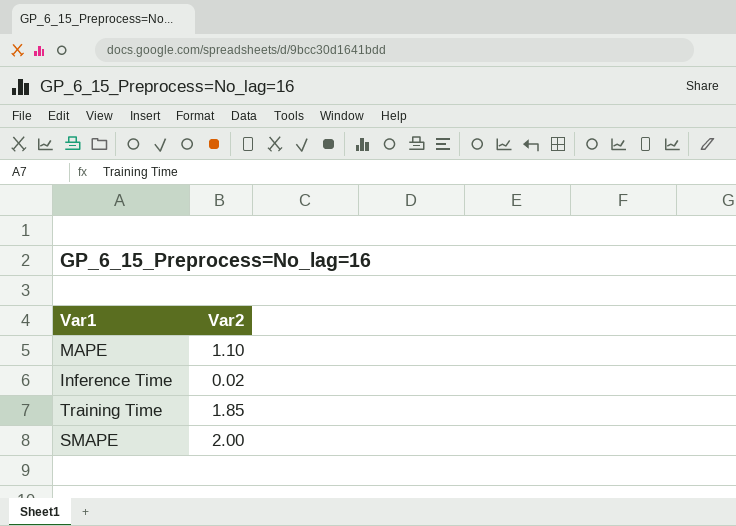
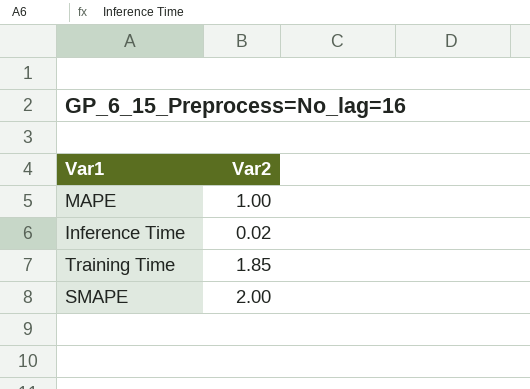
MAPE | Var2: 1.10 -> 1.00

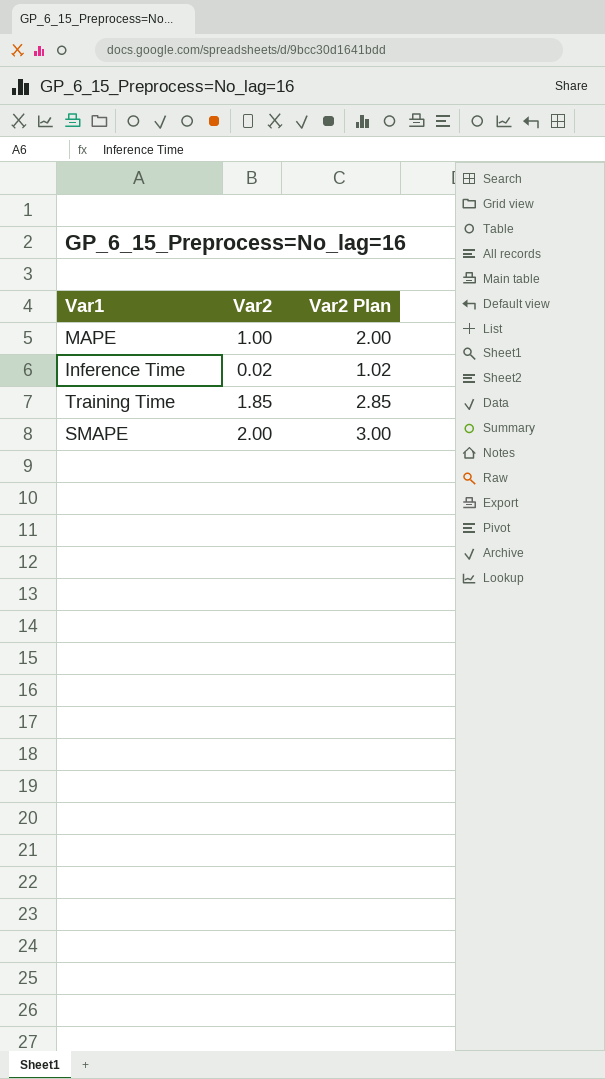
column Var2 Plan | formula: none -> [Var2] + 1

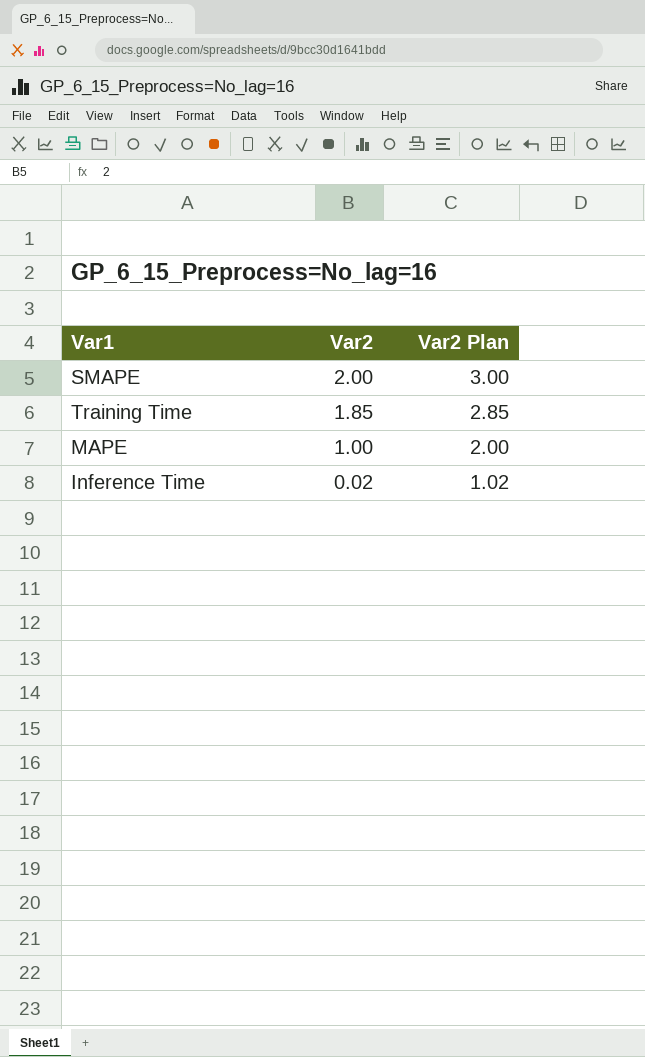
row order: none -> Var2 descending

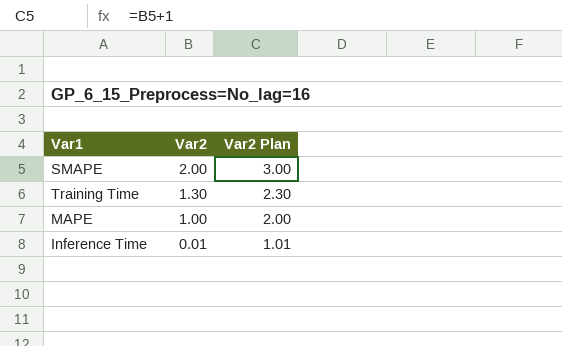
Training Time | Var2: 1.85 -> 1.30
Training Time | Var2 Plan: 2.85 -> 2.30
Inference Time | Var2: 0.02 -> 0.01
Inference Time | Var2 Plan: 1.02 -> 1.01

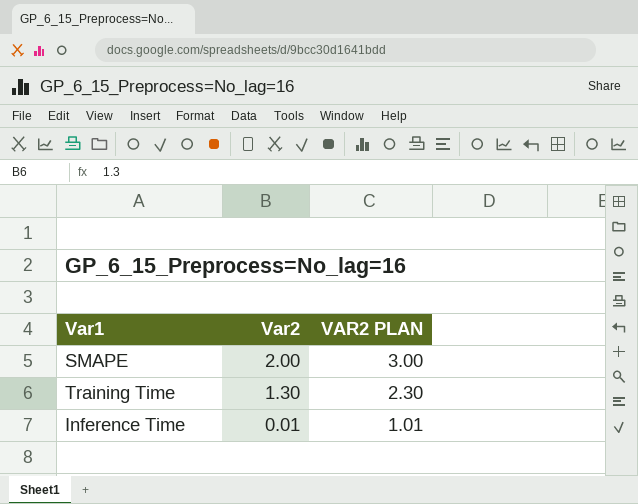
column name: Var2 Plan -> VAR2 PLAN
row MAPE: 1.00 | 2.00 -> none

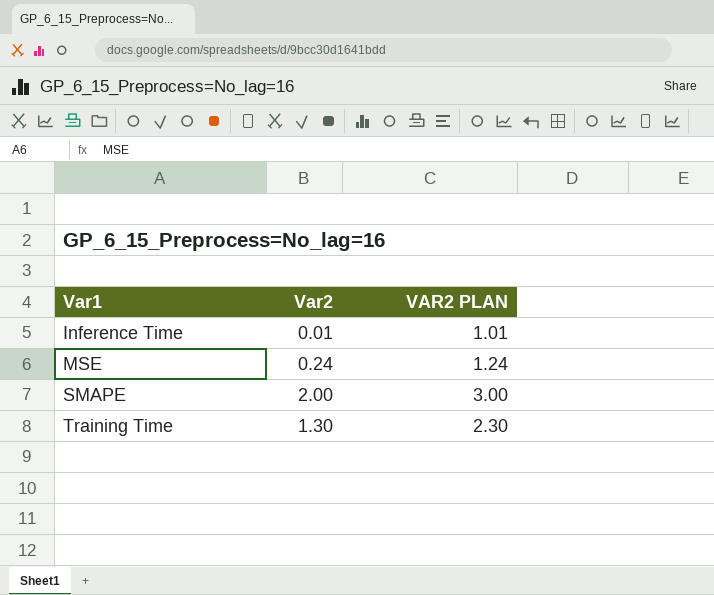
row order: Var2 descending -> Var1 ascending
row MSE: none -> 0.24 | 1.24

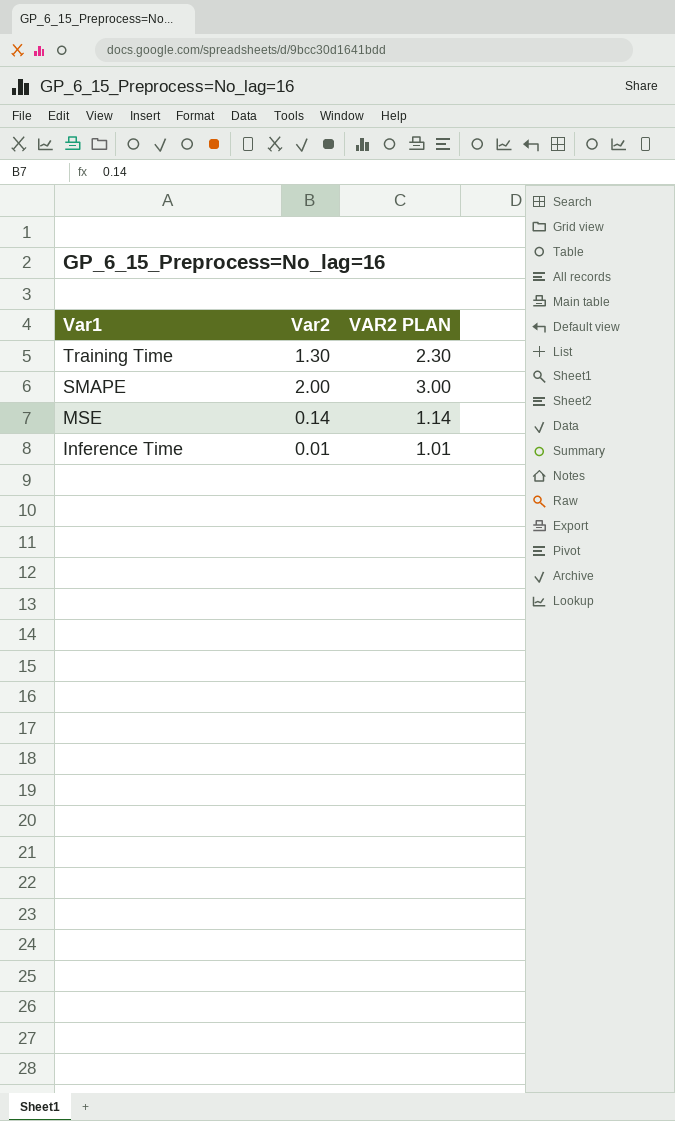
row order: Var1 ascending -> Var1 descending
MSE | Var2: 0.24 -> 0.14
MSE | VAR2 PLAN: 1.24 -> 1.14

